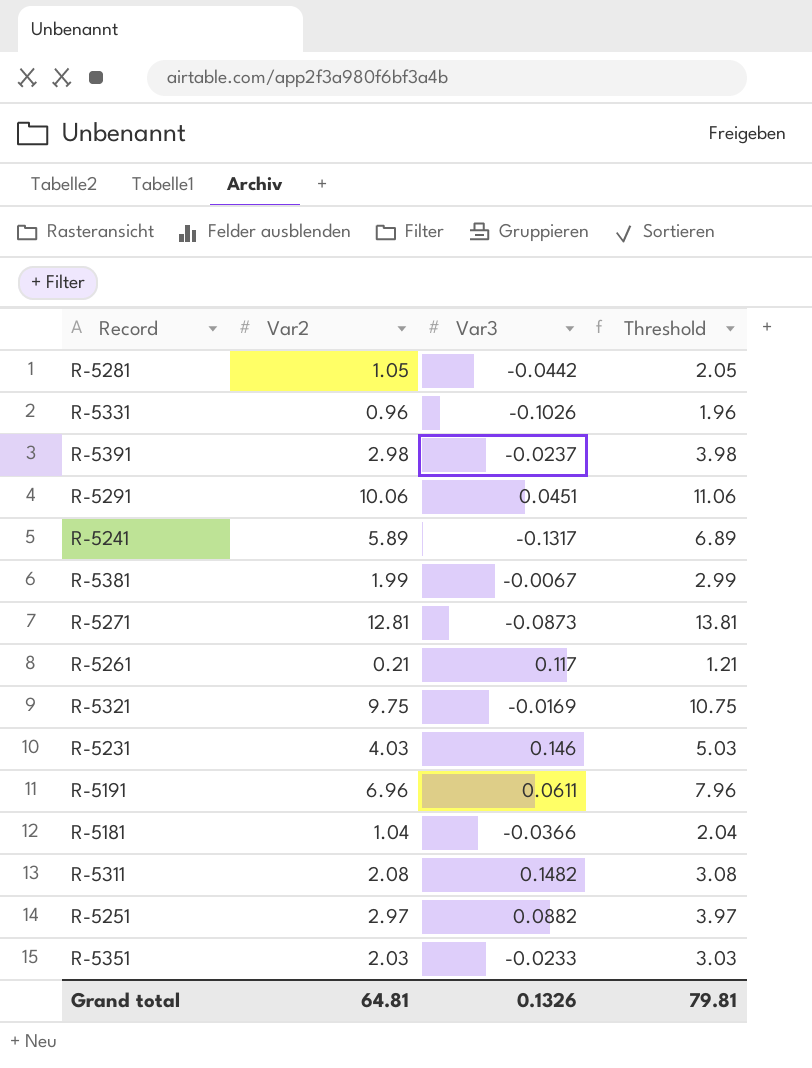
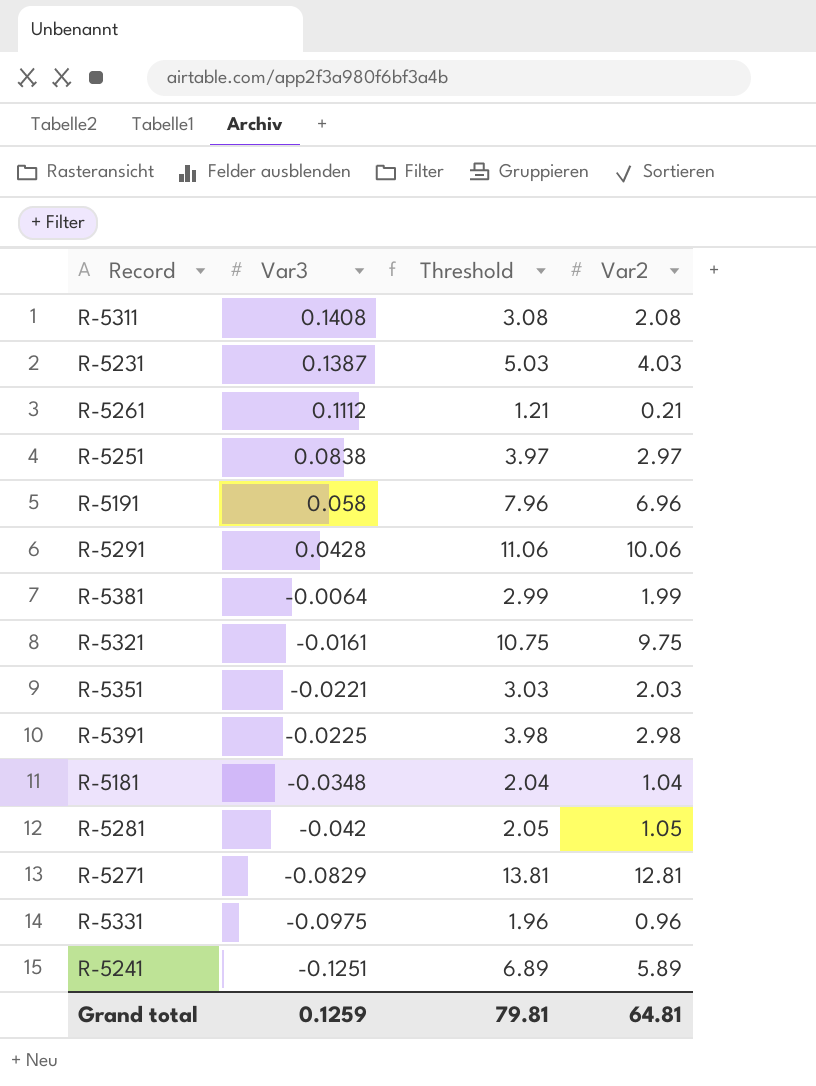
row order: none -> Var3 descending
column Var2 | position: 2 -> 4
R-5311 | Var3: 0.1482 -> 0.1408
R-5231 | Var3: 0.146 -> 0.1387
R-5261 | Var3: 0.117 -> 0.1112
R-5251 | Var3: 0.0882 -> 0.0838
R-5191 | Var3: 0.0611 -> 0.058
R-5291 | Var3: 0.0451 -> 0.0428
R-5381 | Var3: -0.0067 -> -0.0064
R-5321 | Var3: -0.0169 -> -0.0161
R-5351 | Var3: -0.0233 -> -0.0221
R-5391 | Var3: -0.0237 -> -0.0225
R-5181 | Var3: -0.0366 -> -0.0348
R-5281 | Var3: -0.0442 -> -0.042
R-5271 | Var3: -0.0873 -> -0.0829
R-5331 | Var3: -0.1026 -> -0.0975
R-5241 | Var3: -0.1317 -> -0.1251
Grand total | Var3: 0.1326 -> 0.1259

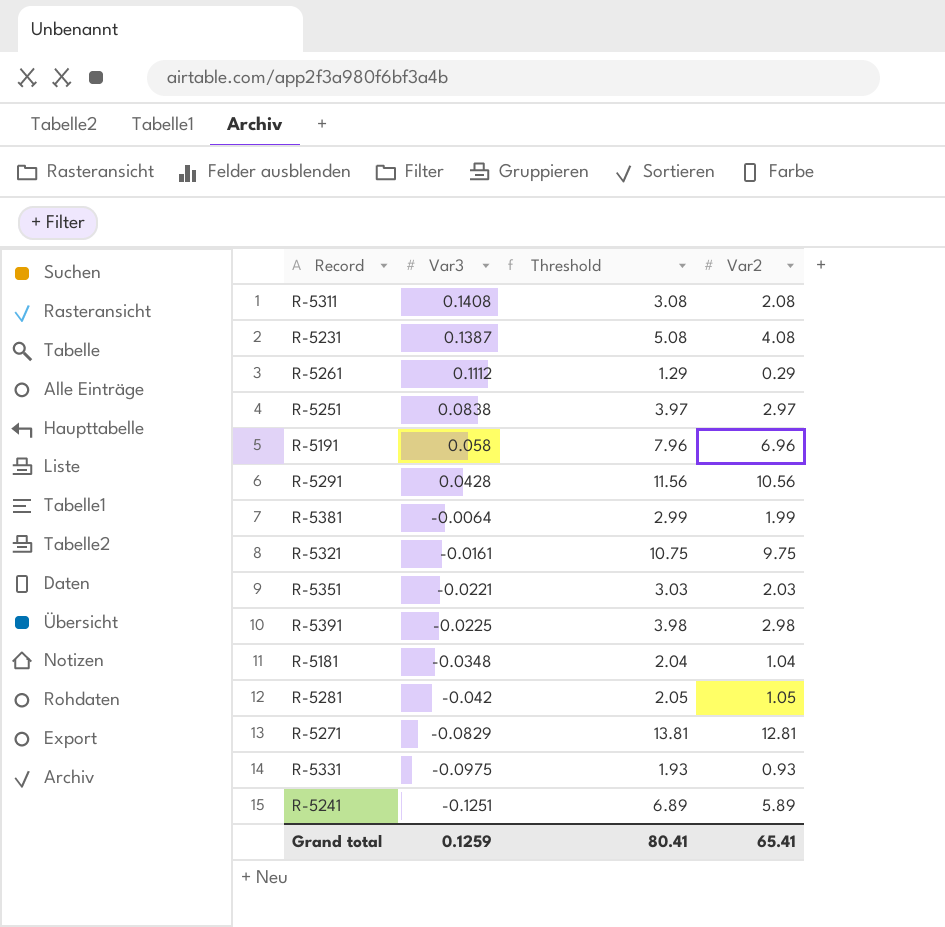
R-5231 | Threshold: 5.03 -> 5.08
R-5231 | Var2: 4.03 -> 4.08
R-5261 | Threshold: 1.21 -> 1.29
R-5261 | Var2: 0.21 -> 0.29
R-5291 | Threshold: 11.06 -> 11.56
R-5291 | Var2: 10.06 -> 10.56
R-5331 | Threshold: 1.96 -> 1.93
R-5331 | Var2: 0.96 -> 0.93
Grand total | Threshold: 79.81 -> 80.41
Grand total | Var2: 64.81 -> 65.41

